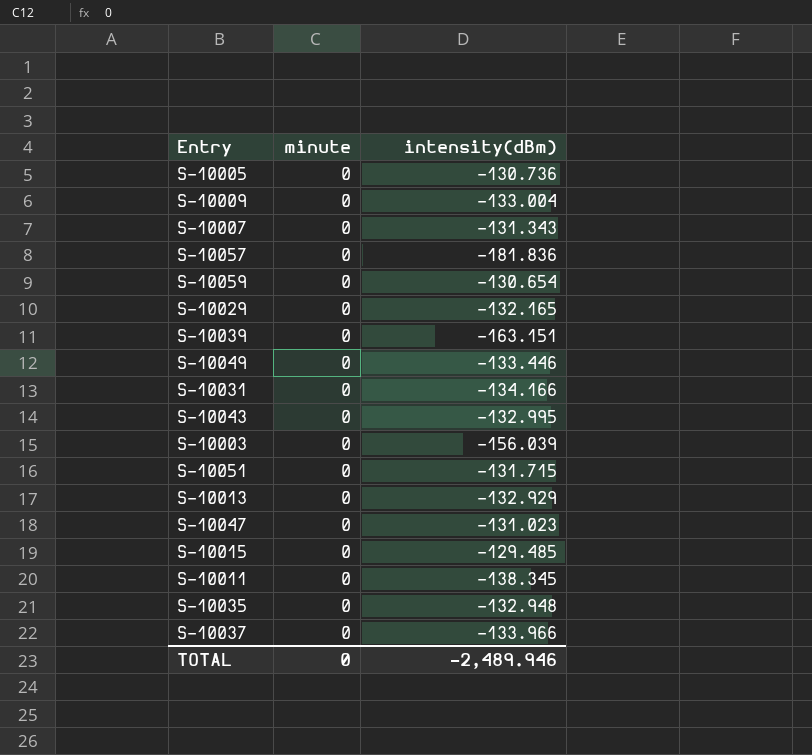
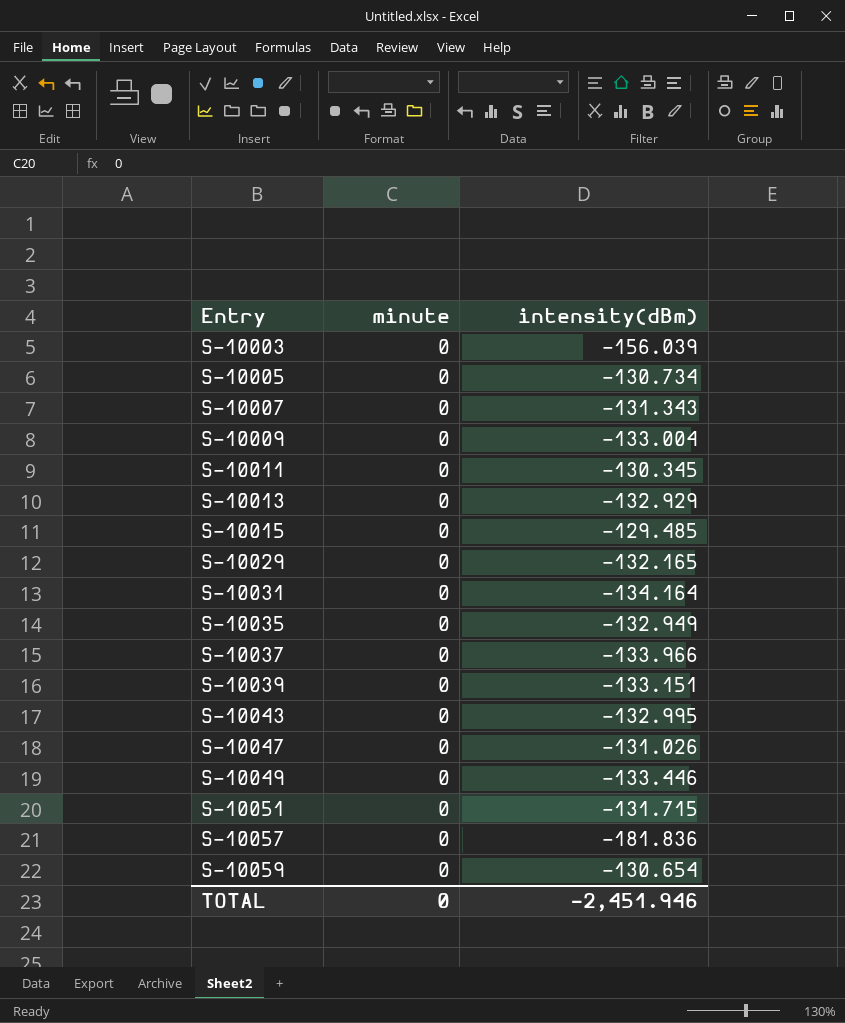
row order: none -> Entry ascending
S-10005 | intensity(dBm): -130.736 -> -130.734
S-10011 | intensity(dBm): -138.345 -> -130.345
S-10031 | intensity(dBm): -134.166 -> -134.164
S-10035 | intensity(dBm): -132.948 -> -132.949
S-10039 | intensity(dBm): -163.151 -> -133.151
S-10047 | intensity(dBm): -131.023 -> -131.026
TOTAL | intensity(dBm): -2,489.946 -> -2,451.946

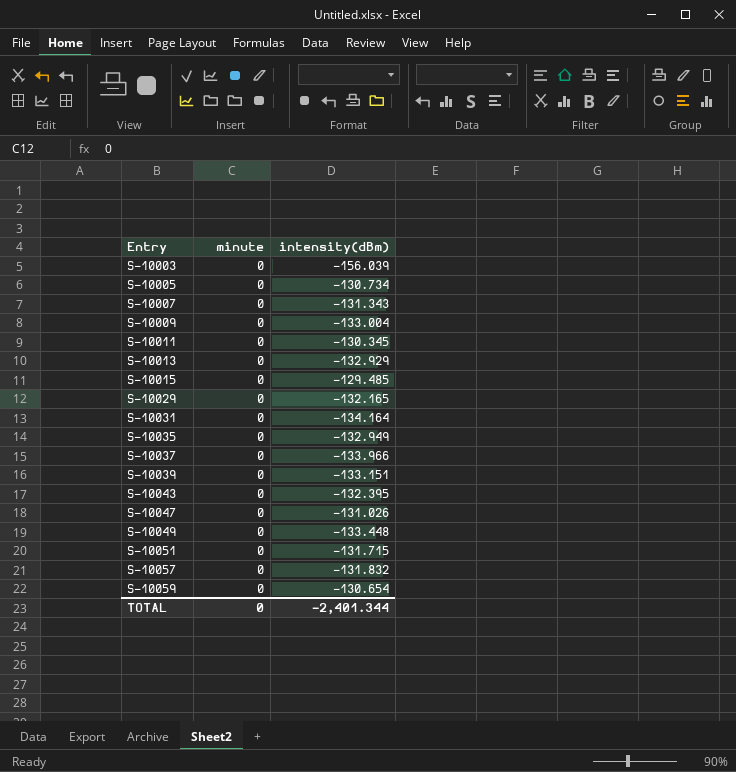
S-10043 | intensity(dBm): -132.995 -> -132.395
S-10049 | intensity(dBm): -133.446 -> -133.448
S-10057 | intensity(dBm): -181.836 -> -131.832
TOTAL | intensity(dBm): -2,451.946 -> -2,401.344

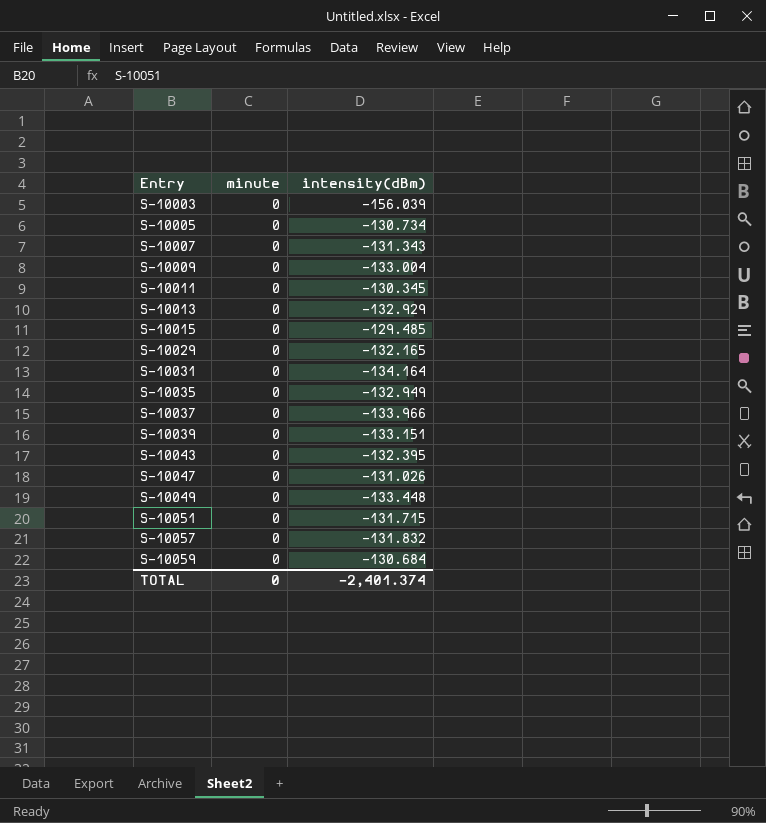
S-10059 | intensity(dBm): -130.654 -> -130.684
TOTAL | intensity(dBm): -2,401.344 -> -2,401.374

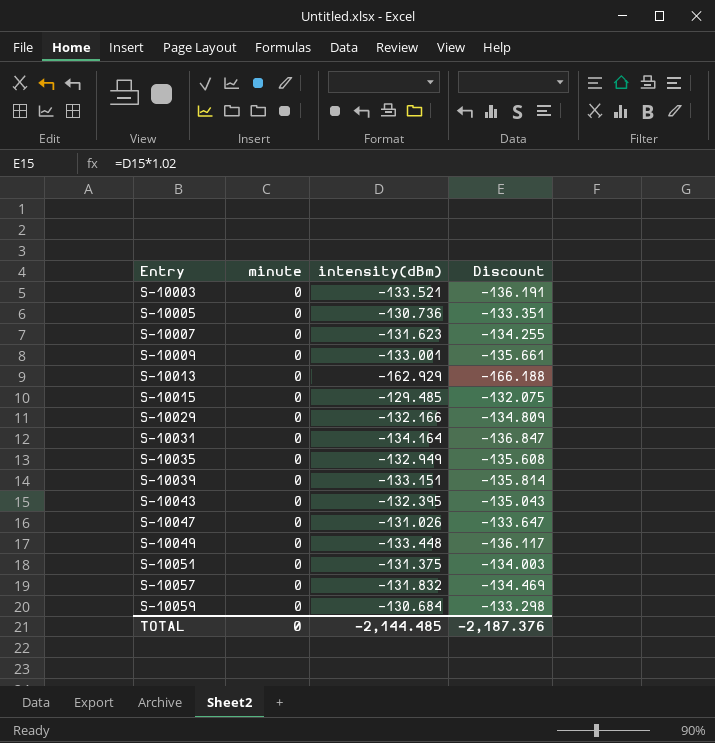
column Discount | formula: none -> [intensity(dBm)] * 1.02
row S-10011: 0 | -130.345 -> none
row S-10037: 0 | -133.966 -> none
S-10003 | intensity(dBm): -156.039 -> -133.521
S-10005 | intensity(dBm): -130.734 -> -130.736
S-10007 | intensity(dBm): -131.343 -> -131.623
S-10009 | intensity(dBm): -133.004 -> -133.001
S-10013 | intensity(dBm): -132.929 -> -162.929
S-10029 | intensity(dBm): -132.165 -> -132.166
S-10051 | intensity(dBm): -131.715 -> -131.375
TOTAL | intensity(dBm): -2,401.374 -> -2,144.485

